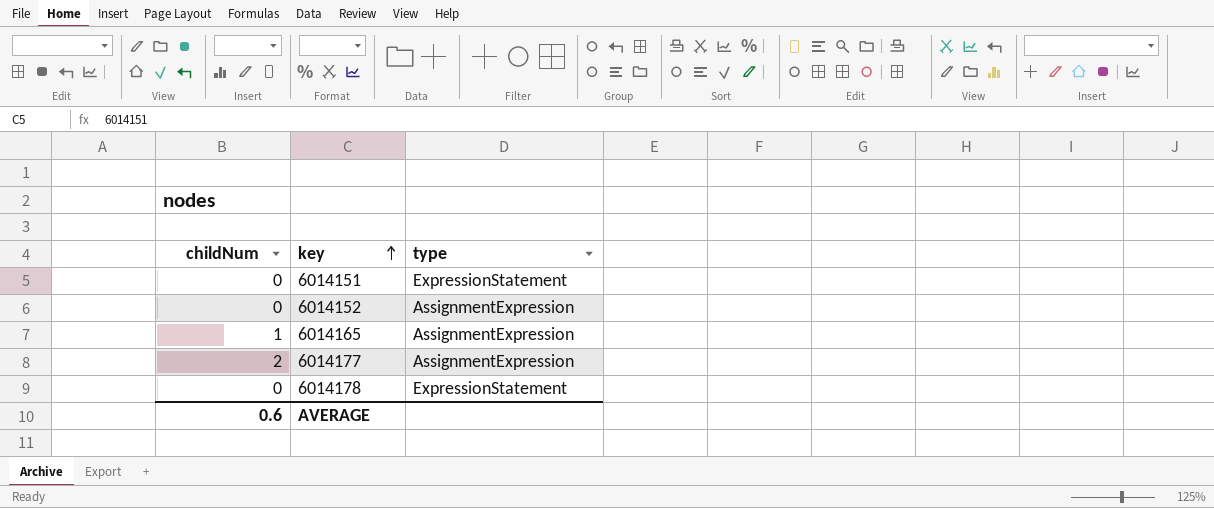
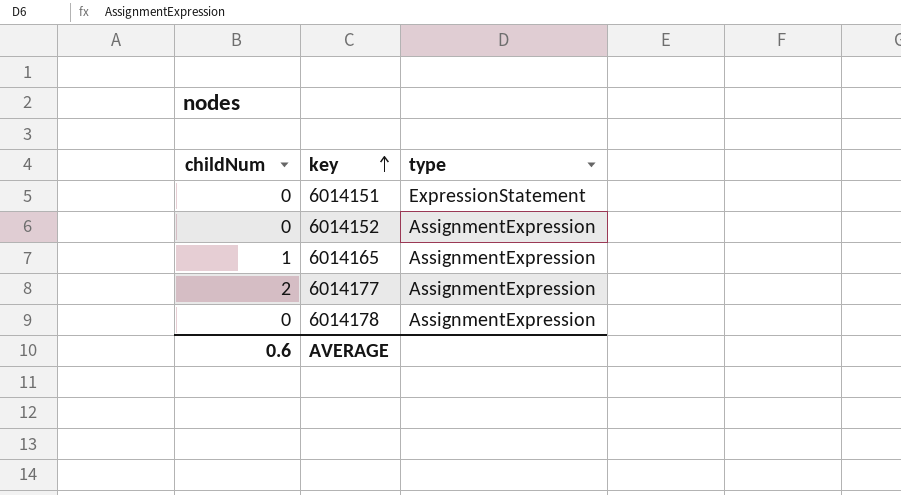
6014178 | type: ExpressionStatement -> AssignmentExpression

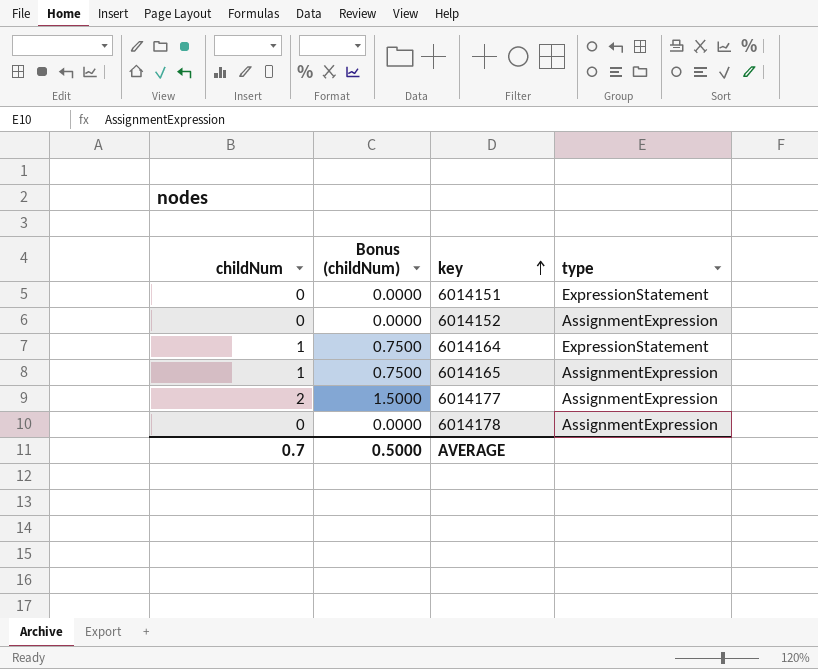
column Bonus (childNum) | formula: none -> [childNum] * 0.75
row 6014164: none -> 1 | 0.7500 | ExpressionStatement
AVERAGE | childNum: 0.6 -> 0.7

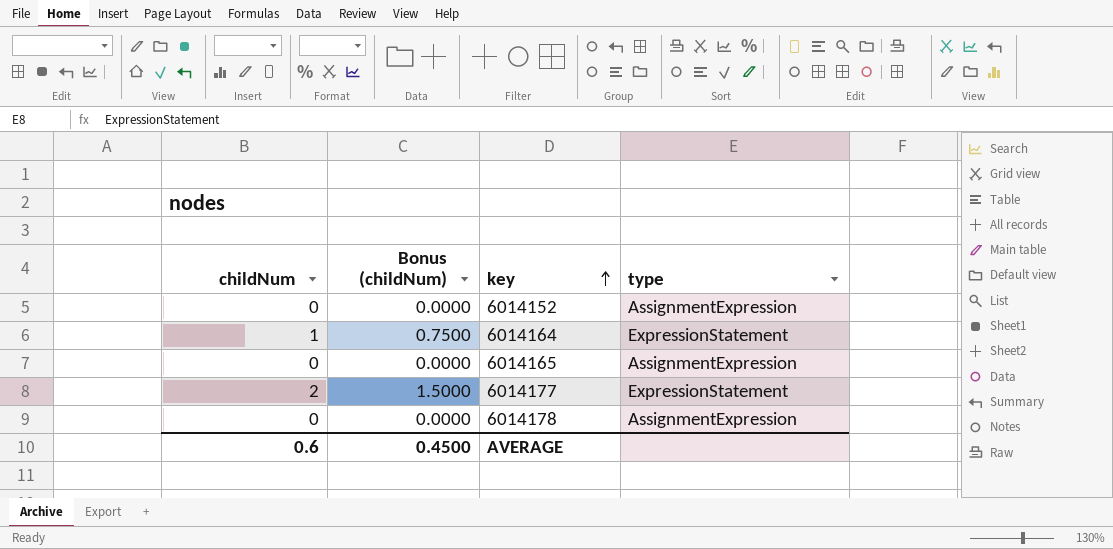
row 6014151: 0 | 0.0000 | ExpressionStatement -> none
6014165 | childNum: 1 -> 0
6014165 | Bonus (childNum): 0.7500 -> 0.0000
6014177 | type: AssignmentExpression -> ExpressionStatement
AVERAGE | childNum: 0.7 -> 0.6
AVERAGE | Bonus (childNum): 0.5000 -> 0.4500

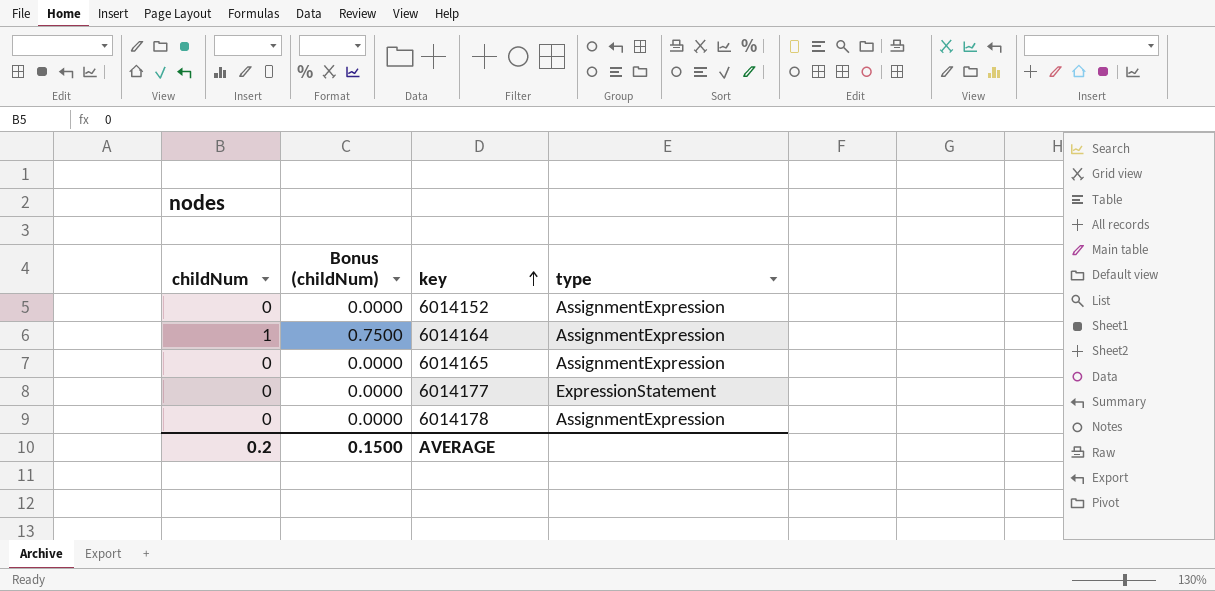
6014164 | type: ExpressionStatement -> AssignmentExpression
6014177 | childNum: 2 -> 0
6014177 | Bonus (childNum): 1.5000 -> 0.0000
AVERAGE | childNum: 0.6 -> 0.2
AVERAGE | Bonus (childNum): 0.4500 -> 0.1500

